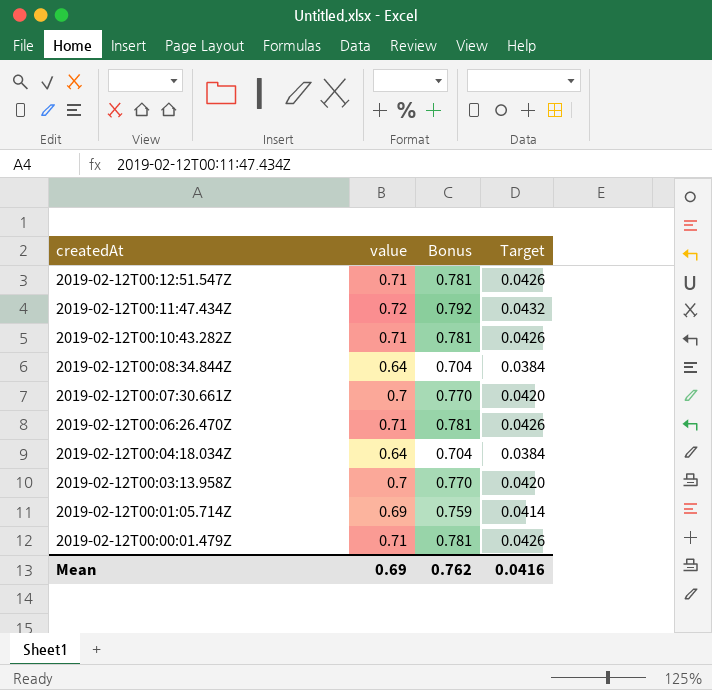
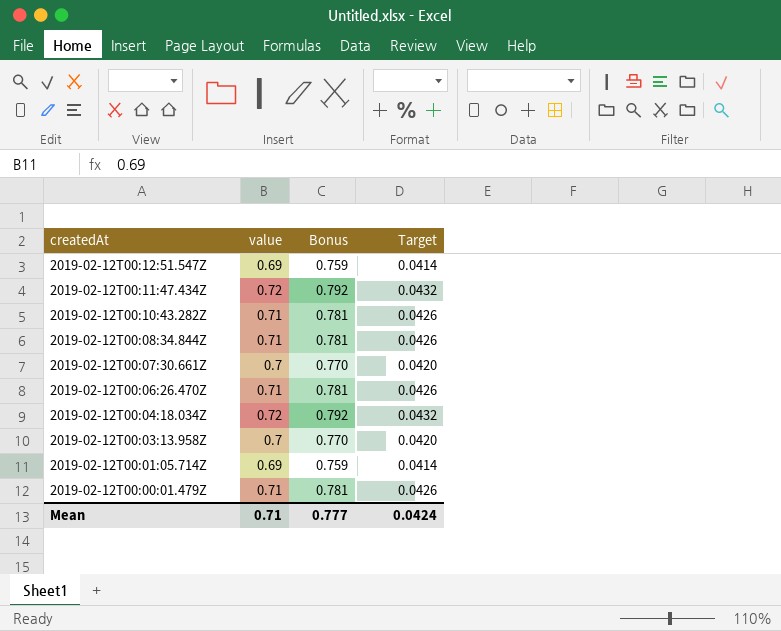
2019-02-12T00:12:51.547Z | value: 0.71 -> 0.69
2019-02-12T00:12:51.547Z | Bonus: 0.781 -> 0.759
2019-02-12T00:12:51.547Z | Target: 0.0426 -> 0.0414
2019-02-12T00:08:34.844Z | value: 0.64 -> 0.71
2019-02-12T00:08:34.844Z | Bonus: 0.704 -> 0.781
2019-02-12T00:08:34.844Z | Target: 0.0384 -> 0.0426
2019-02-12T00:04:18.034Z | value: 0.64 -> 0.72
2019-02-12T00:04:18.034Z | Bonus: 0.704 -> 0.792
2019-02-12T00:04:18.034Z | Target: 0.0384 -> 0.0432
Mean | value: 0.69 -> 0.71
Mean | Bonus: 0.762 -> 0.777
Mean | Target: 0.0416 -> 0.0424

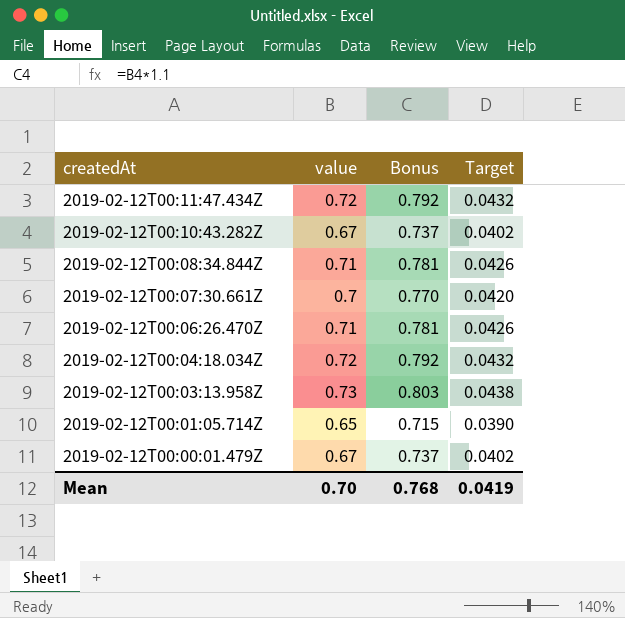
row 2019-02-12T00:12:51.547Z: 0.69 | 0.759 | 0.0414 -> none
2019-02-12T00:10:43.282Z | value: 0.71 -> 0.67
2019-02-12T00:10:43.282Z | Bonus: 0.781 -> 0.737
2019-02-12T00:10:43.282Z | Target: 0.0426 -> 0.0402
2019-02-12T00:03:13.958Z | value: 0.7 -> 0.73
2019-02-12T00:03:13.958Z | Bonus: 0.770 -> 0.803
2019-02-12T00:03:13.958Z | Target: 0.0420 -> 0.0438
2019-02-12T00:01:05.714Z | value: 0.69 -> 0.65
2019-02-12T00:01:05.714Z | Bonus: 0.759 -> 0.715
2019-02-12T00:01:05.714Z | Target: 0.0414 -> 0.0390
2019-02-12T00:00:01.479Z | value: 0.71 -> 0.67
2019-02-12T00:00:01.479Z | Bonus: 0.781 -> 0.737
2019-02-12T00:00:01.479Z | Target: 0.0426 -> 0.0402
Mean | value: 0.71 -> 0.70
Mean | Bonus: 0.777 -> 0.768
Mean | Target: 0.0424 -> 0.0419

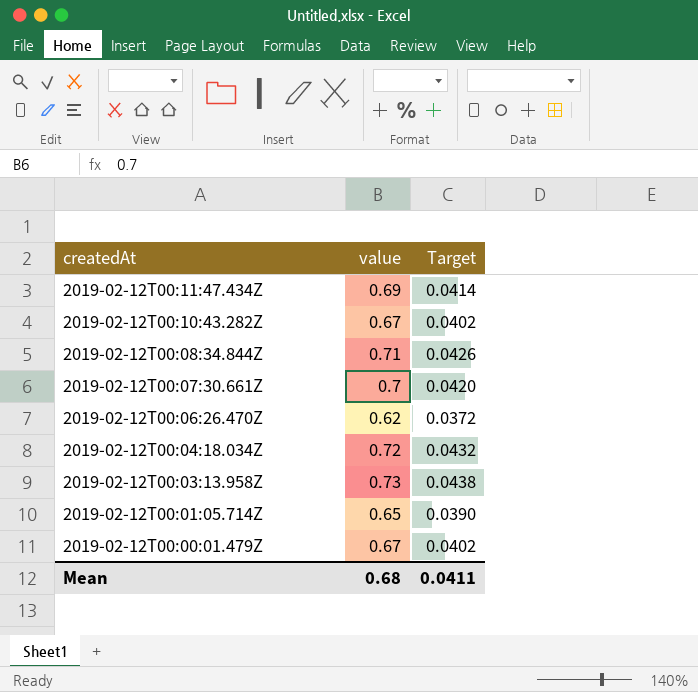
column Bonus | formula: [value] * 1.1 -> none
2019-02-12T00:11:47.434Z | value: 0.72 -> 0.69
2019-02-12T00:11:47.434Z | Target: 0.0432 -> 0.0414
2019-02-12T00:06:26.470Z | value: 0.71 -> 0.62
2019-02-12T00:06:26.470Z | Target: 0.0426 -> 0.0372
Mean | value: 0.70 -> 0.68
Mean | Target: 0.0419 -> 0.0411

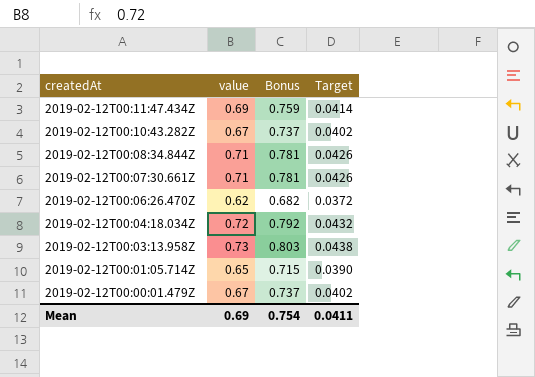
column Bonus | formula: none -> [value] * 1.1
2019-02-12T00:07:30.661Z | value: 0.7 -> 0.71
2019-02-12T00:07:30.661Z | Target: 0.0420 -> 0.0426
Mean | value: 0.68 -> 0.69

